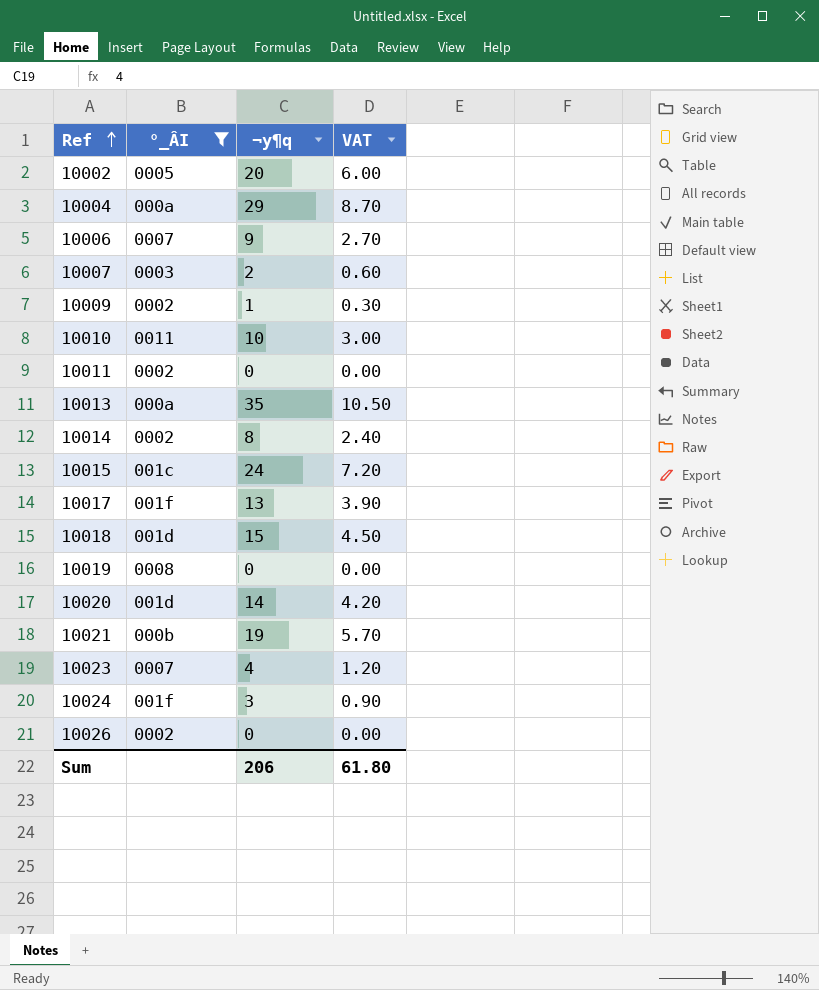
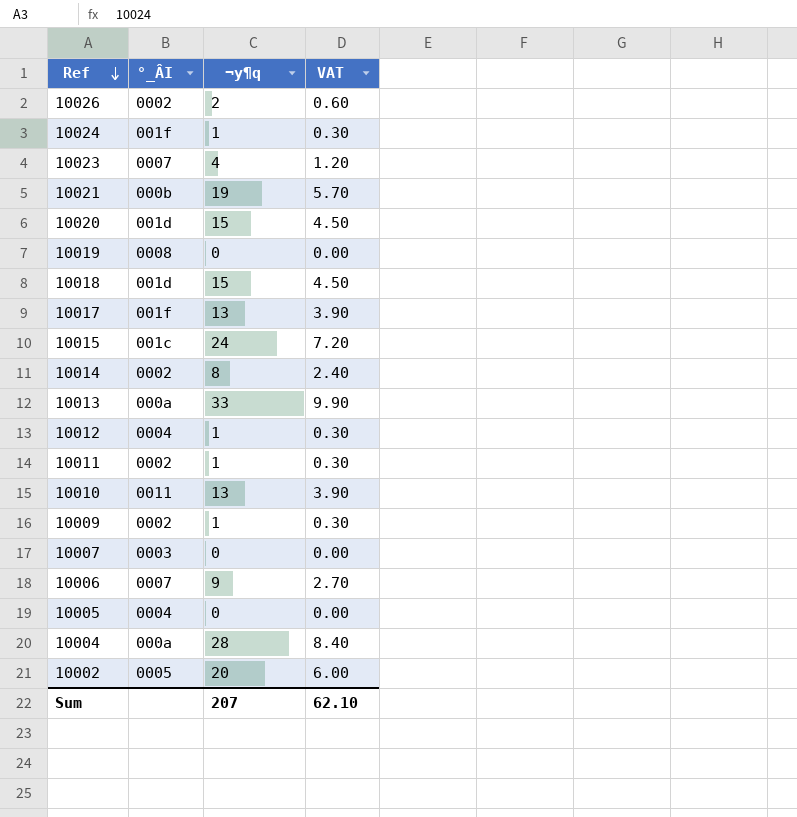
filter: °_ÂI != 0004 -> none
row order: Ref ascending -> Ref descending
10026 | ¬y¶q: 0 -> 2
10026 | VAT: 0.00 -> 0.60
10024 | ¬y¶q: 3 -> 1
10024 | VAT: 0.90 -> 0.30
10020 | ¬y¶q: 14 -> 15
10020 | VAT: 4.20 -> 4.50
10013 | ¬y¶q: 35 -> 33
10013 | VAT: 10.50 -> 9.90
10011 | ¬y¶q: 0 -> 1
10011 | VAT: 0.00 -> 0.30
10010 | ¬y¶q: 10 -> 13
10010 | VAT: 3.00 -> 3.90
10007 | ¬y¶q: 2 -> 0
10007 | VAT: 0.60 -> 0.00
10004 | ¬y¶q: 29 -> 28
10004 | VAT: 8.70 -> 8.40
Sum | ¬y¶q: 206 -> 207
Sum | VAT: 61.80 -> 62.10

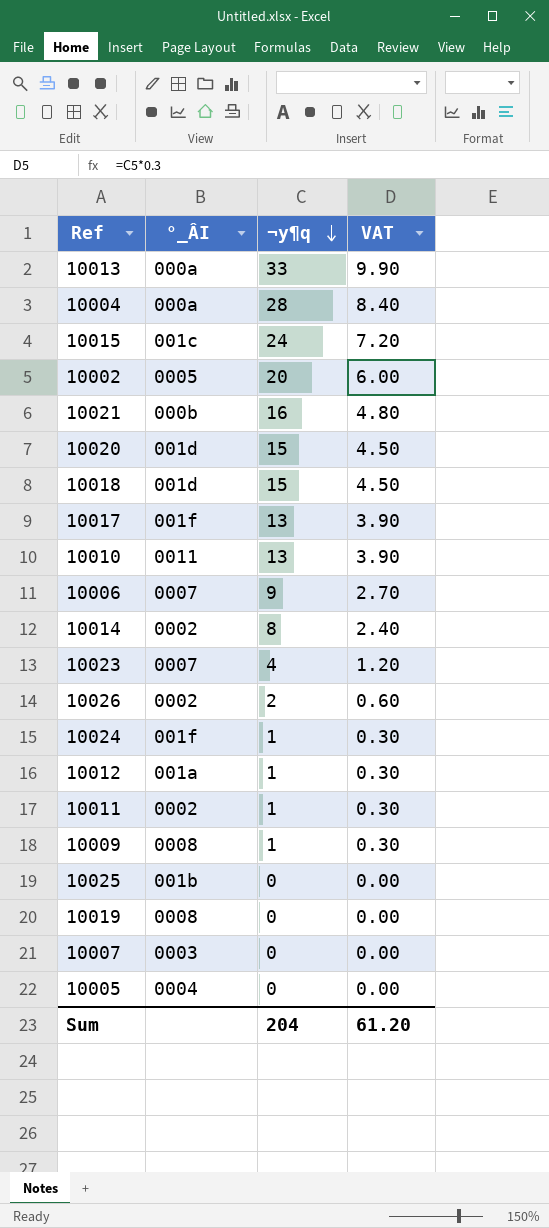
row order: Ref descending -> ¬y¶q descending
10021 | ¬y¶q: 19 -> 16
10021 | VAT: 5.70 -> 4.80
10012 | °_ÂI: 0004 -> 001a
10009 | °_ÂI: 0002 -> 0008
row 10025: none -> 001b | 0 | 0.00
Sum | ¬y¶q: 207 -> 204
Sum | VAT: 62.10 -> 61.20

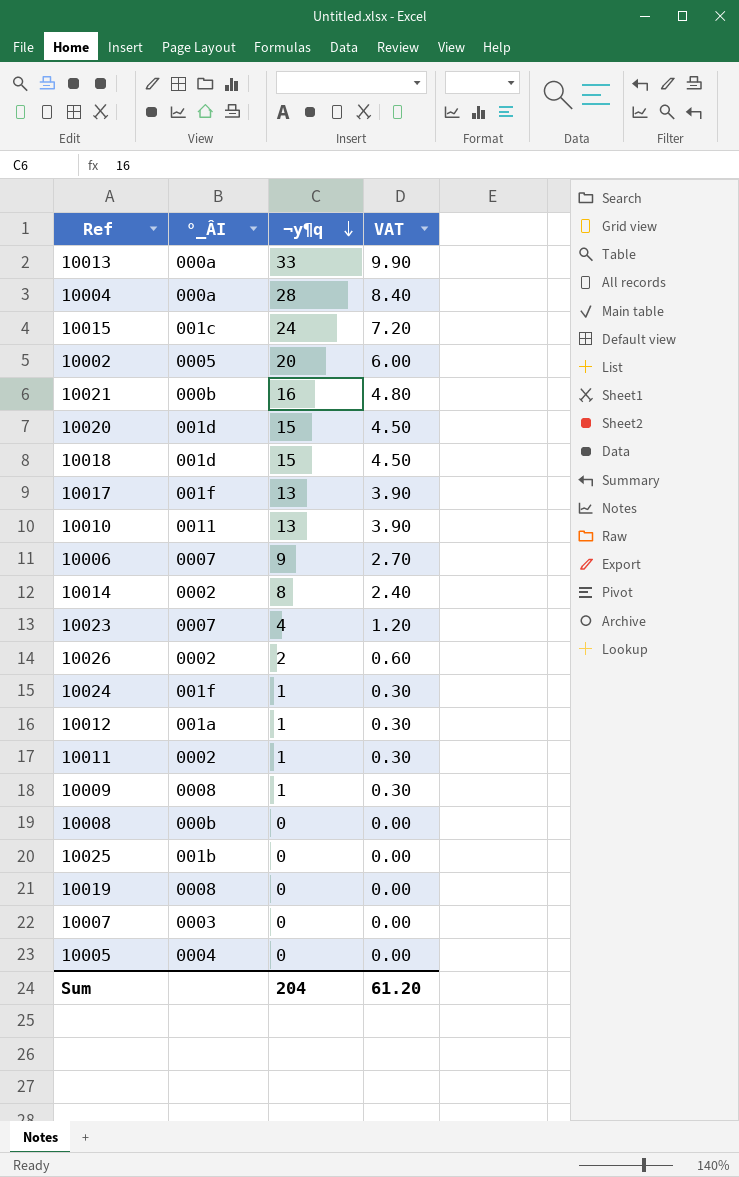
row 10008: none -> 000b | 0 | 0.00

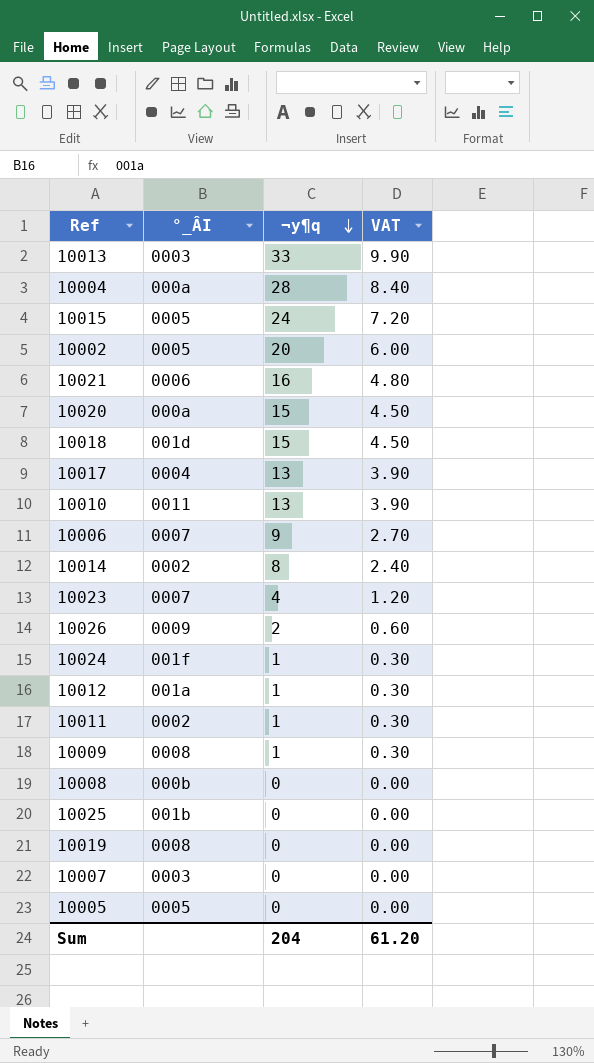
10013 | °_ÂI: 000a -> 0003
10015 | °_ÂI: 001c -> 0005
10021 | °_ÂI: 000b -> 0006
10020 | °_ÂI: 001d -> 000a
10017 | °_ÂI: 001f -> 0004
10026 | °_ÂI: 0002 -> 0009
10005 | °_ÂI: 0004 -> 0005

